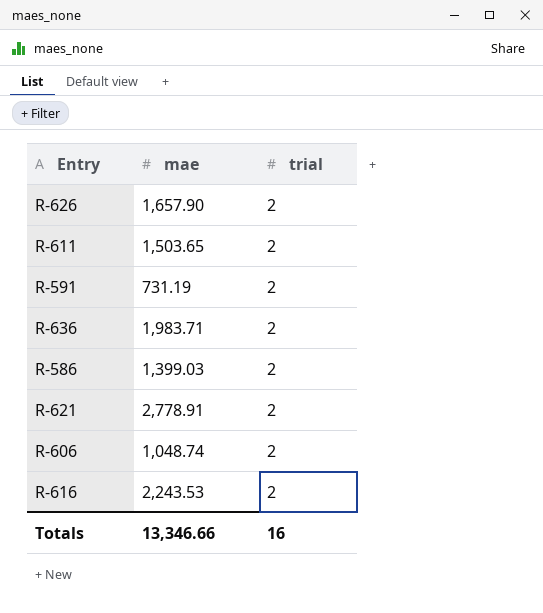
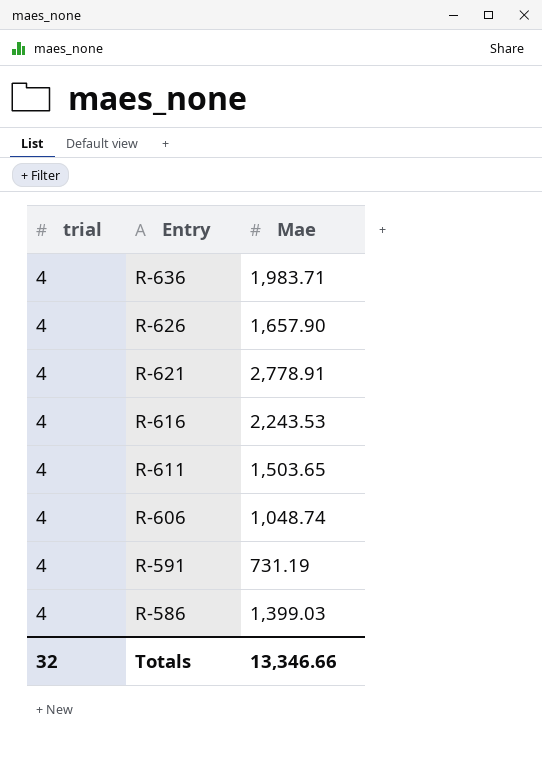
row order: none -> Entry descending
column trial | position: 3 -> 1
column name: mae -> Mae
R-636 | trial: 2 -> 4
R-626 | trial: 2 -> 4
R-621 | trial: 2 -> 4
R-616 | trial: 2 -> 4
R-611 | trial: 2 -> 4
R-606 | trial: 2 -> 4
R-591 | trial: 2 -> 4
R-586 | trial: 2 -> 4
Totals | trial: 16 -> 32

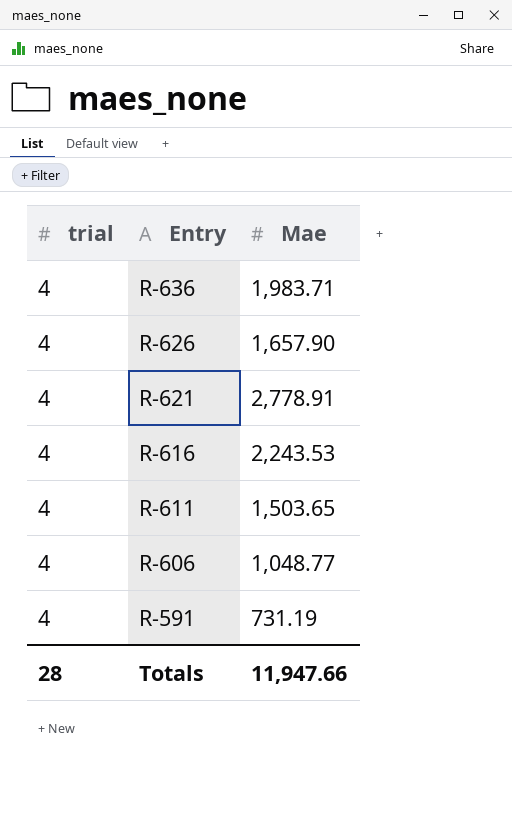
row R-586: 4 | 1,399.03 -> none
R-606 | Mae: 1,048.74 -> 1,048.77
Totals | trial: 32 -> 28
Totals | Mae: 13,346.66 -> 11,947.66

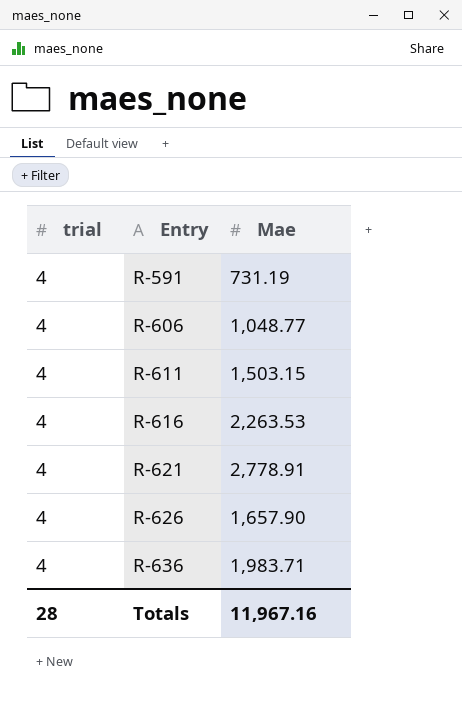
row order: Entry descending -> Entry ascending
R-611 | Mae: 1,503.65 -> 1,503.15
R-616 | Mae: 2,243.53 -> 2,263.53
Totals | Mae: 11,947.66 -> 11,967.16

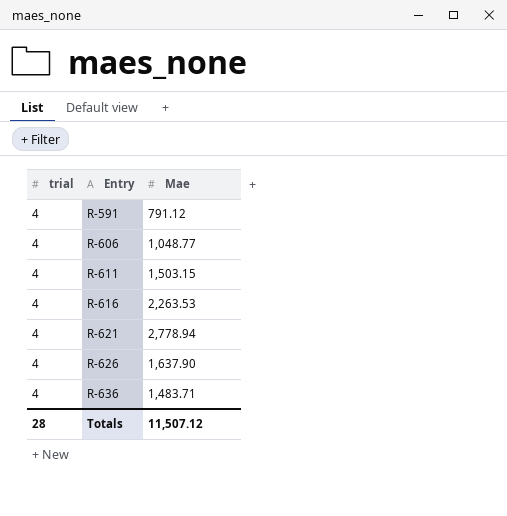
R-591 | Mae: 731.19 -> 791.12
R-621 | Mae: 2,778.91 -> 2,778.94
R-626 | Mae: 1,657.90 -> 1,637.90
R-636 | Mae: 1,983.71 -> 1,483.71
Totals | Mae: 11,967.16 -> 11,507.12

